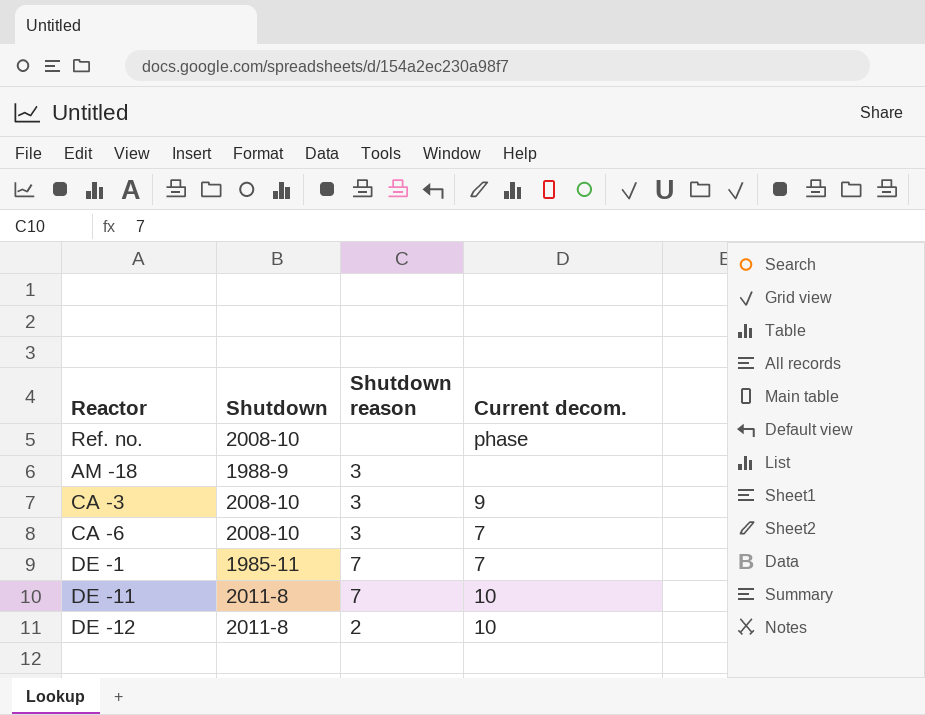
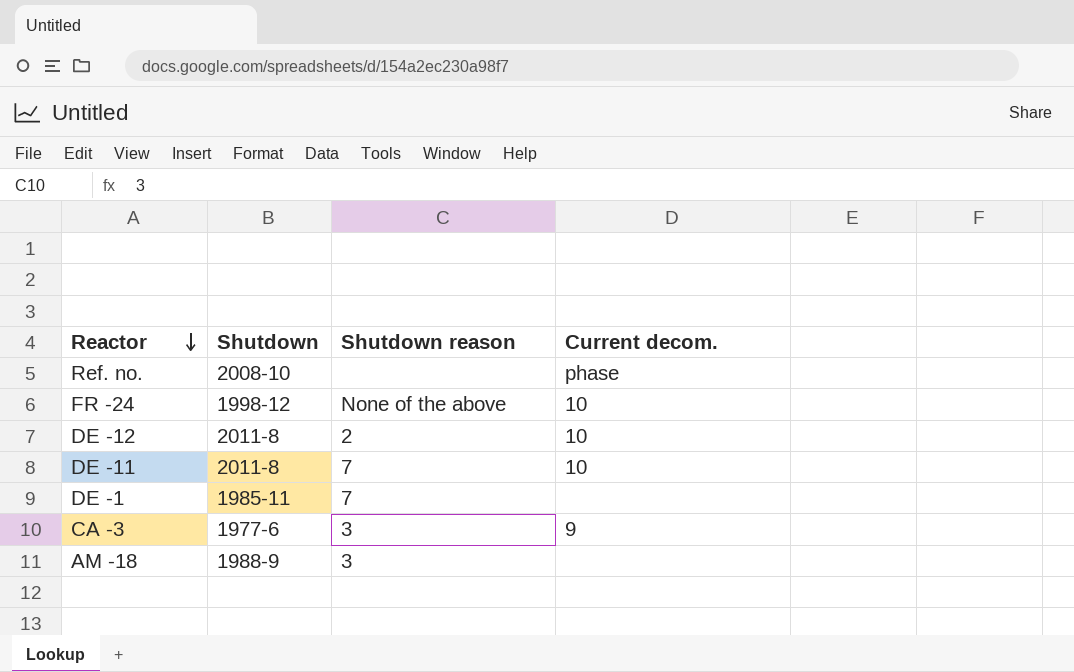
row order: none -> Reactor descending
row CA -6: 2008-10 | 3 | 7 -> none
row FR -24: none -> 1998-12 | None of the above | 10
DE -1 | Current decom.: 7 -> none
CA -3 | Shutdown: 2008-10 -> 1977-6

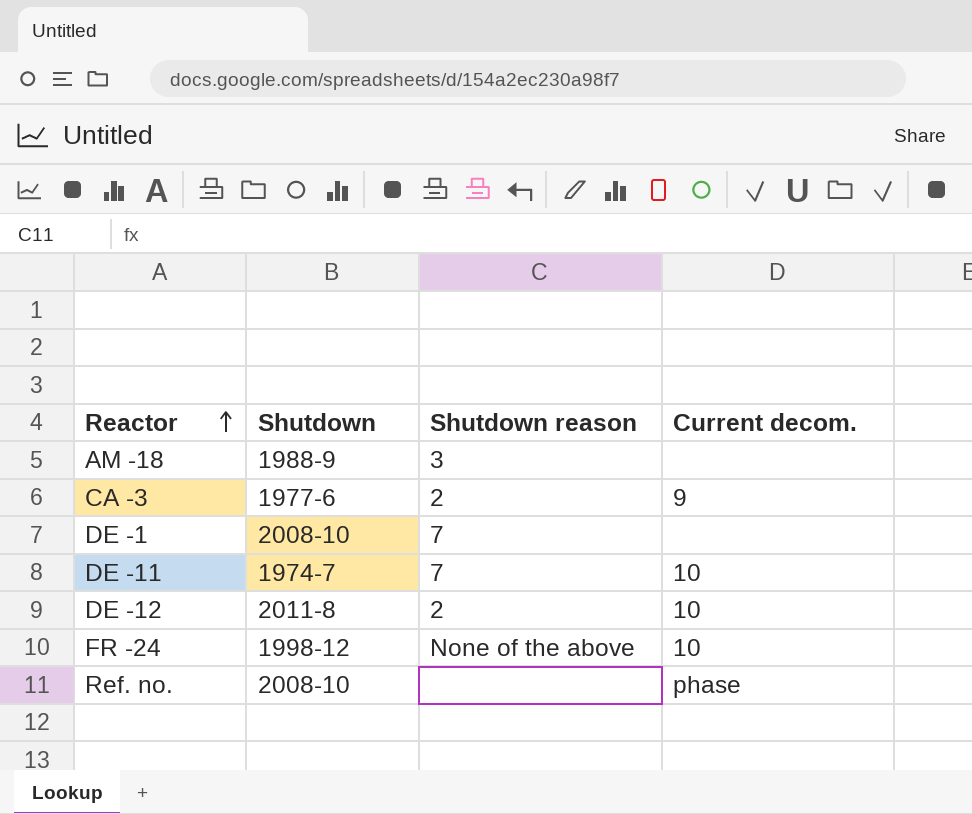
row order: Reactor descending -> Reactor ascending
CA -3 | Shutdown reason: 3 -> 2
DE -1 | Shutdown: 1985-11 -> 2008-10
DE -11 | Shutdown: 2011-8 -> 1974-7

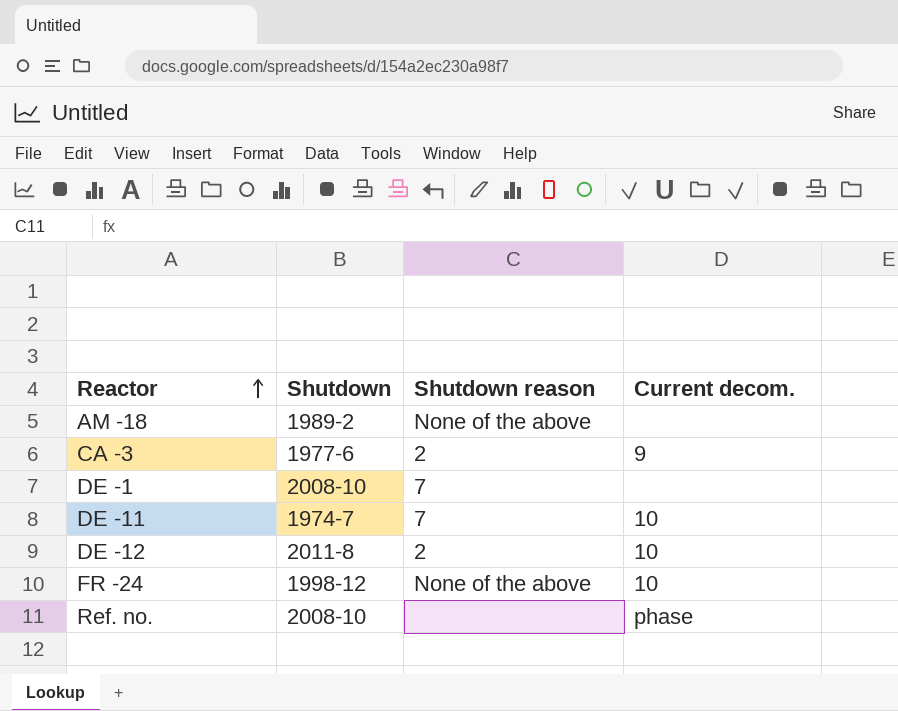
AM -18 | Shutdown: 1988-9 -> 1989-2
AM -18 | Shutdown reason: 3 -> None of the above

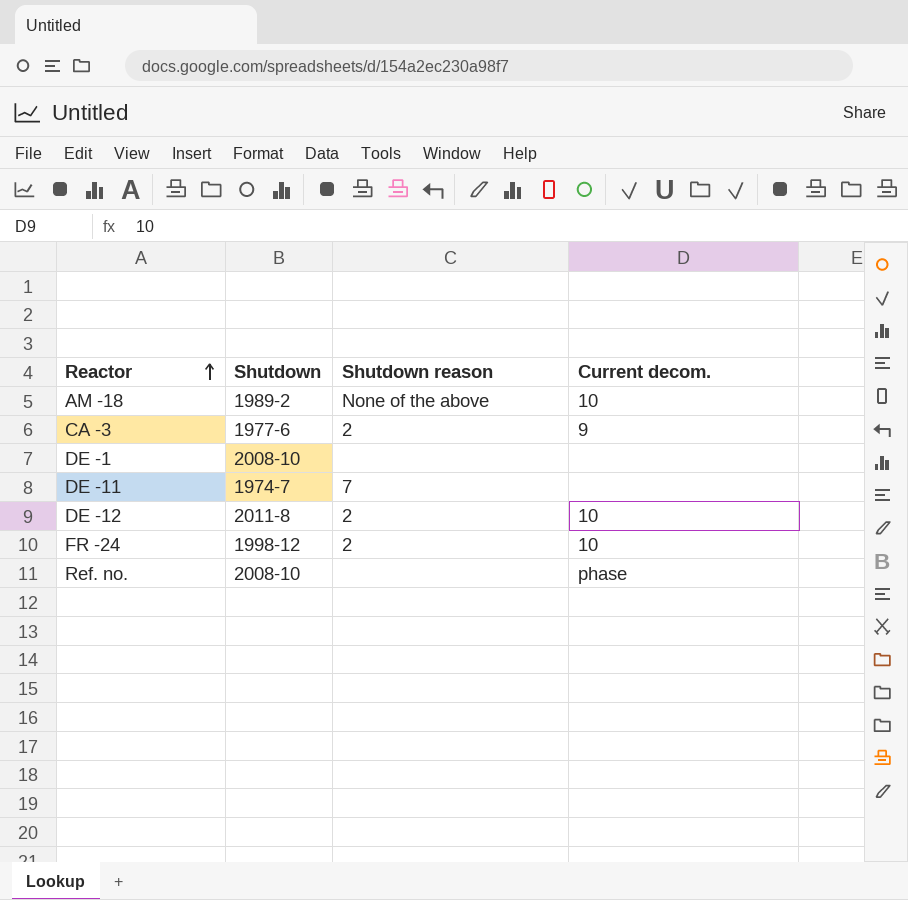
AM -18 | Current decom.: none -> 10
DE -1 | Shutdown reason: 7 -> none
DE -11 | Current decom.: 10 -> none
FR -24 | Shutdown reason: None of the above -> 2

